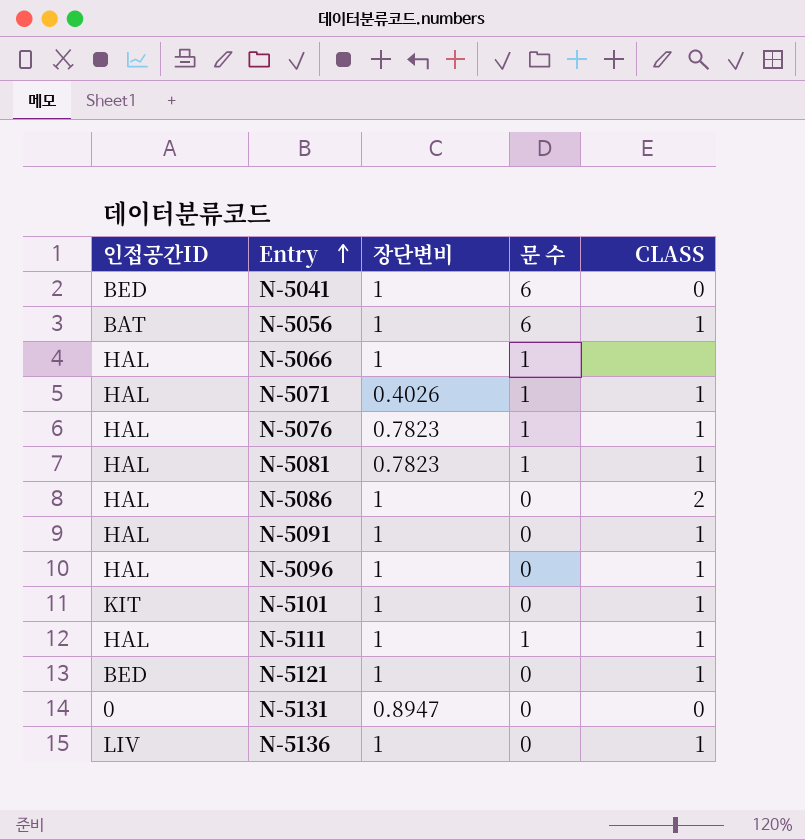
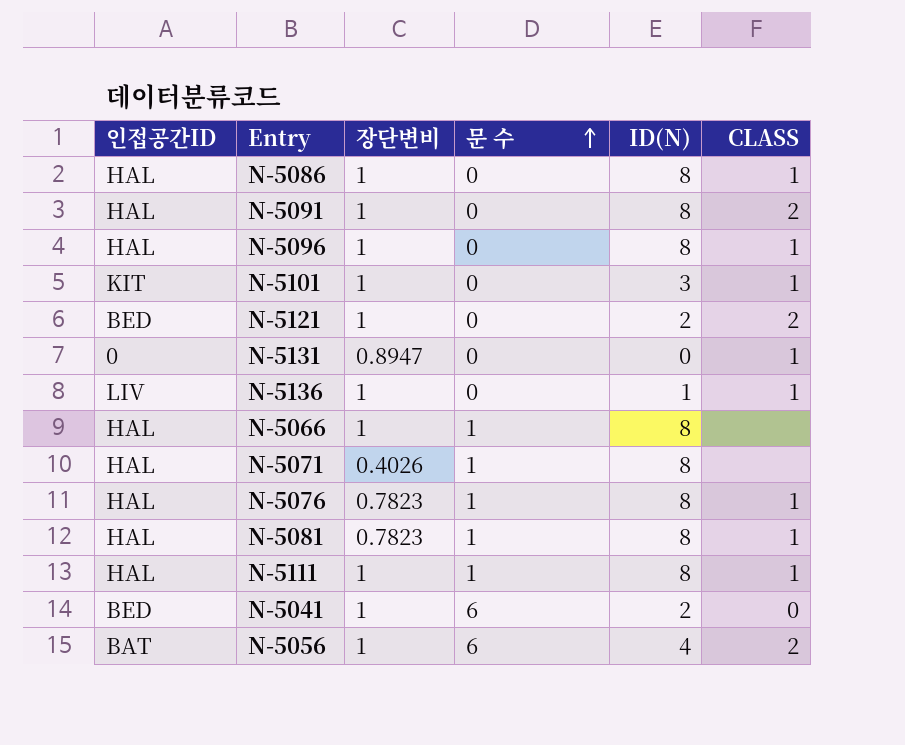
row order: Entry ascending -> 문 수 ascending
column ID(N) | position: none -> 5
N-5086 | CLASS: 2 -> 1
N-5091 | CLASS: 1 -> 2
N-5121 | CLASS: 1 -> 2
N-5131 | CLASS: 0 -> 1
N-5071 | CLASS: 1 -> none
N-5056 | CLASS: 1 -> 2

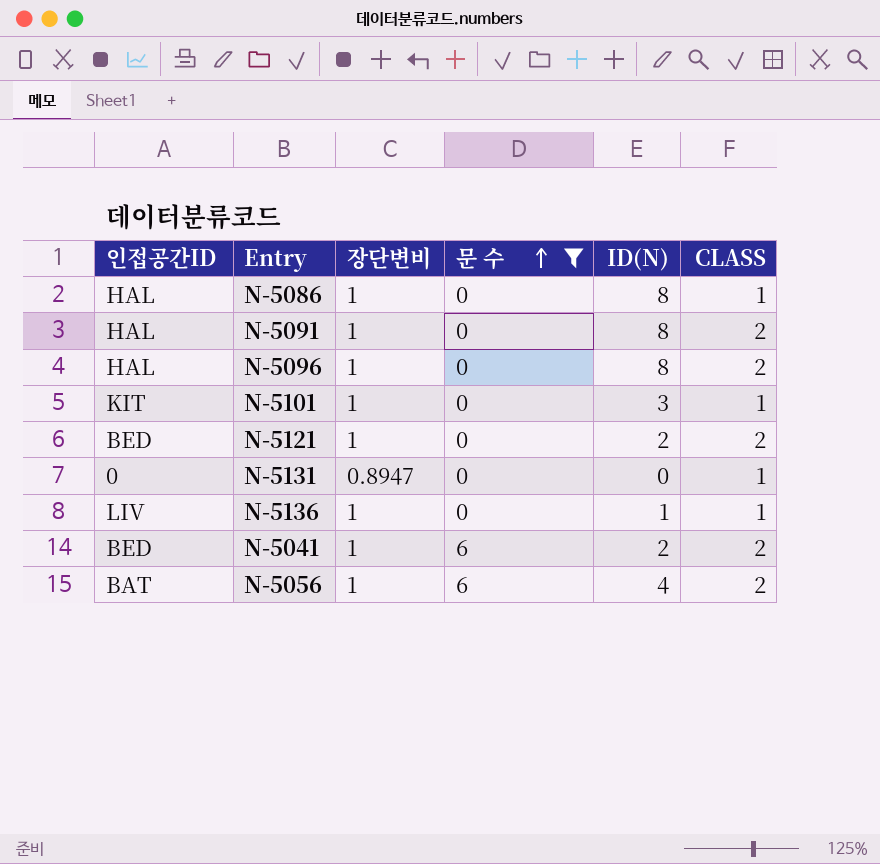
filter: none -> 문 수 != 1
N-5096 | CLASS: 1 -> 2
N-5041 | CLASS: 0 -> 2

